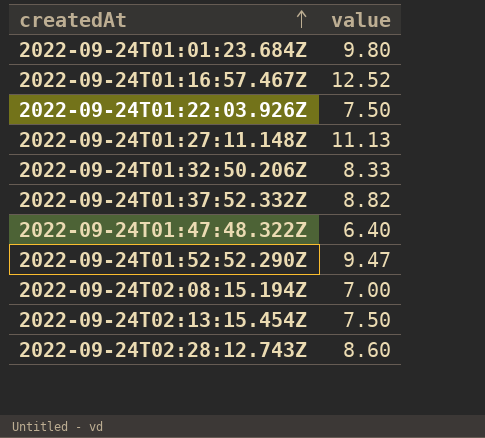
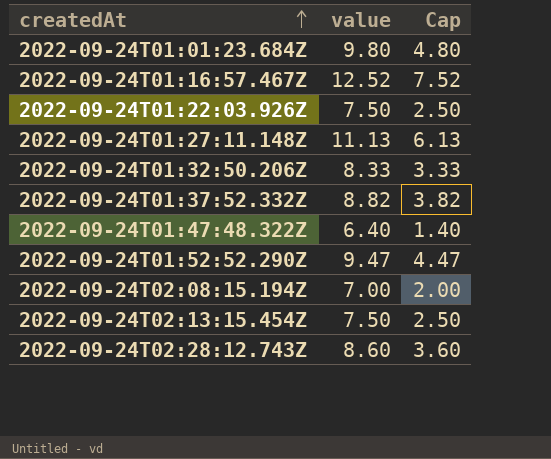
column Cap | formula: none -> [value] - 5

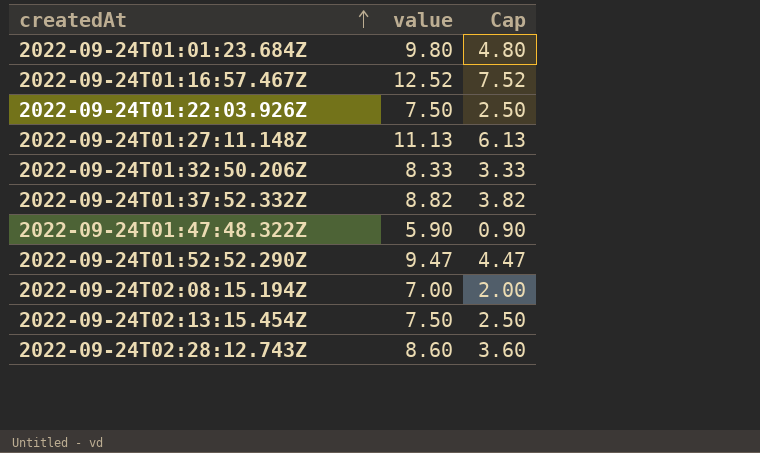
2022-09-24T01:47:48.322Z | value: 6.40 -> 5.90
2022-09-24T01:47:48.322Z | Cap: 1.40 -> 0.90

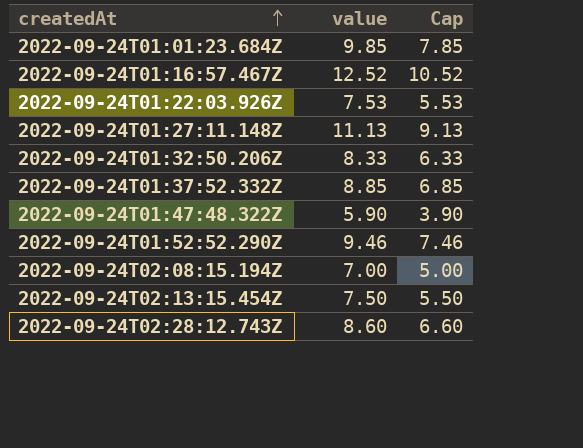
column Cap | formula: [value] - 5 -> [value] - 2
2022-09-24T01:01:23.684Z | value: 9.80 -> 9.85
2022-09-24T01:22:03.926Z | value: 7.50 -> 7.53
2022-09-24T01:37:52.332Z | value: 8.82 -> 8.85
2022-09-24T01:52:52.290Z | value: 9.47 -> 9.46

